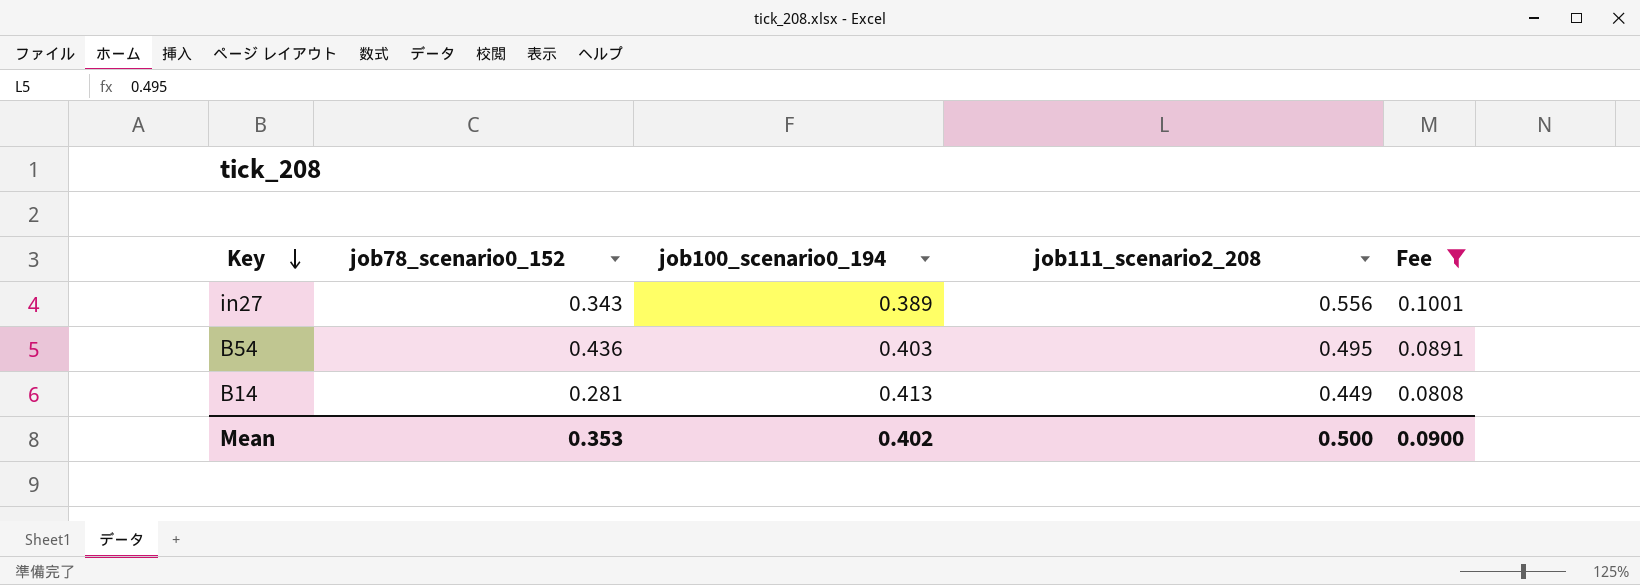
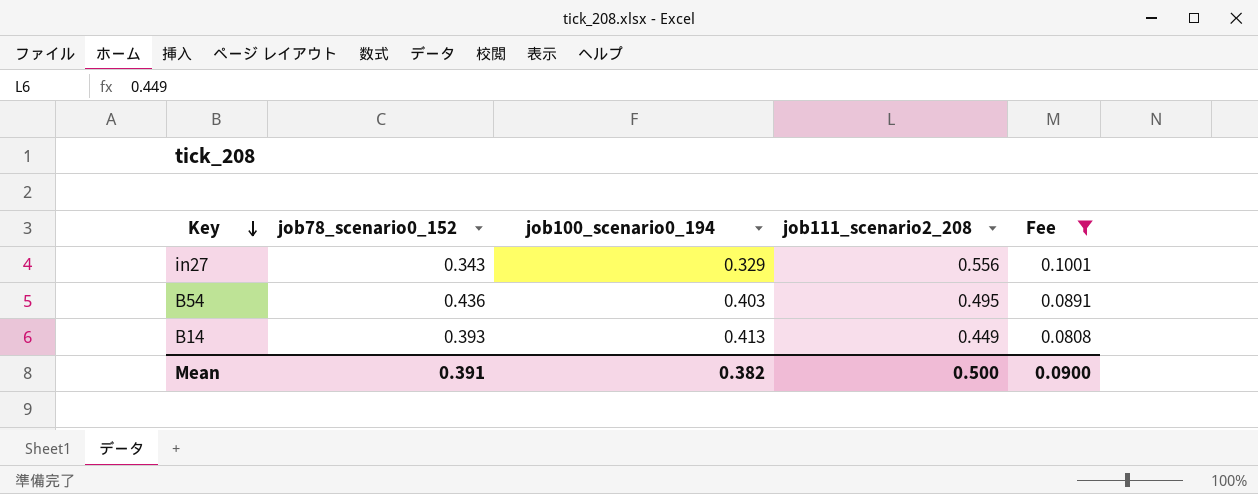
in27 | job100_scenario0_194: 0.389 -> 0.329
B14 | job78_scenario0_152: 0.281 -> 0.393
Mean | job78_scenario0_152: 0.353 -> 0.391
Mean | job100_scenario0_194: 0.402 -> 0.382

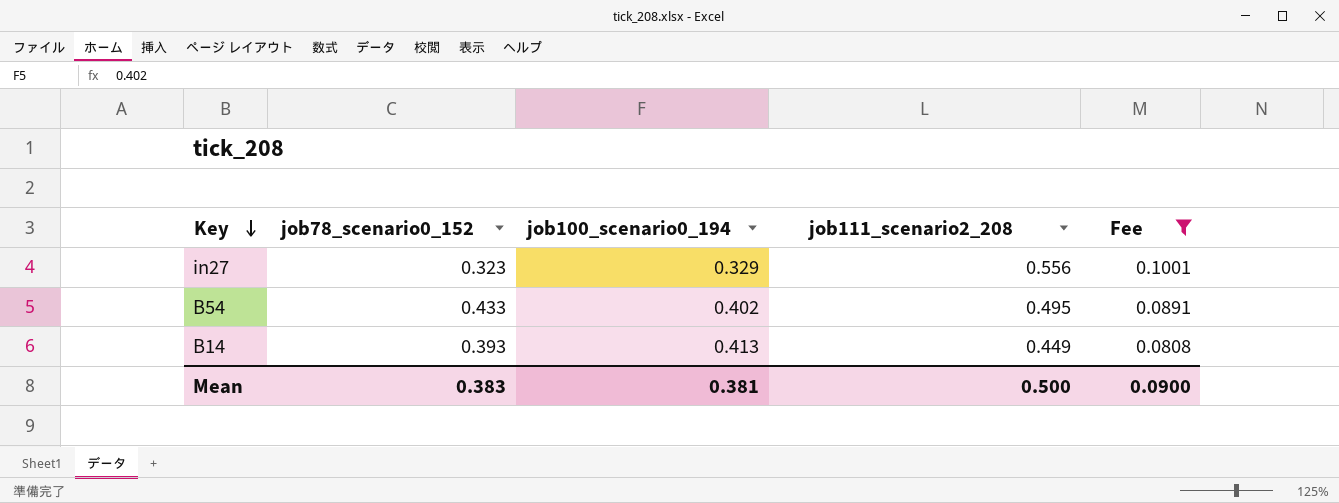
in27 | job78_scenario0_152: 0.343 -> 0.323
B54 | job78_scenario0_152: 0.436 -> 0.433
B54 | job100_scenario0_194: 0.403 -> 0.402
Mean | job78_scenario0_152: 0.391 -> 0.383
Mean | job100_scenario0_194: 0.382 -> 0.381

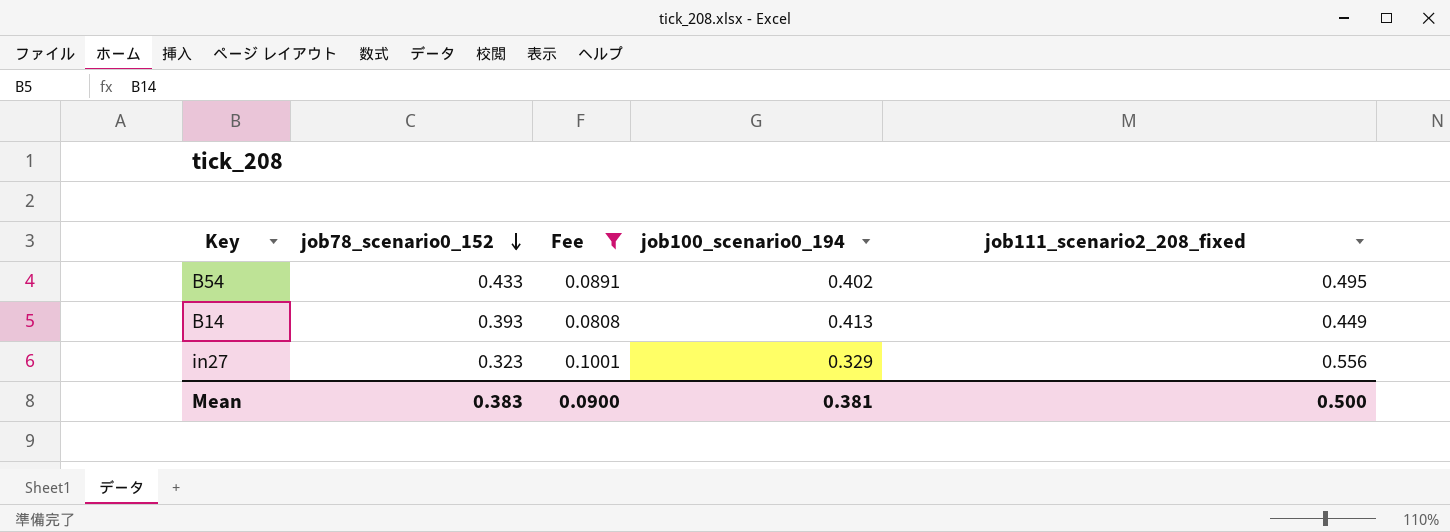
row order: Key descending -> job78_scenario0_152 descending
column Fee | position: 5 -> 3
column name: job111_scenario2_208 -> job111_scenario2_208_fixed

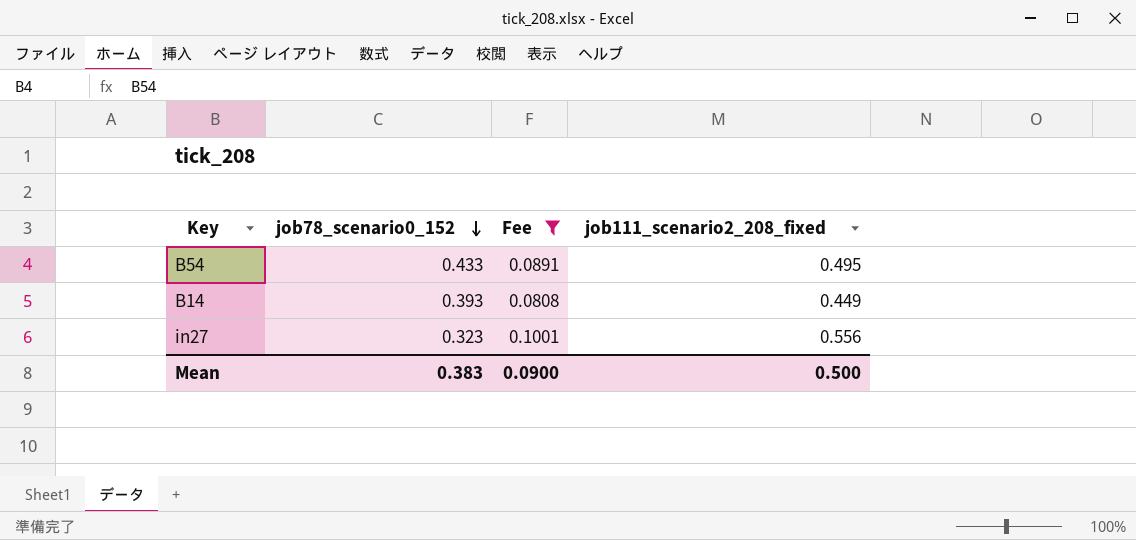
column job100_scenario0_194 | position: 4 -> none

